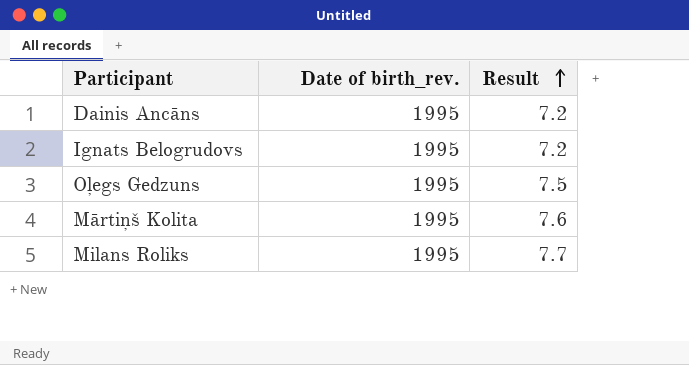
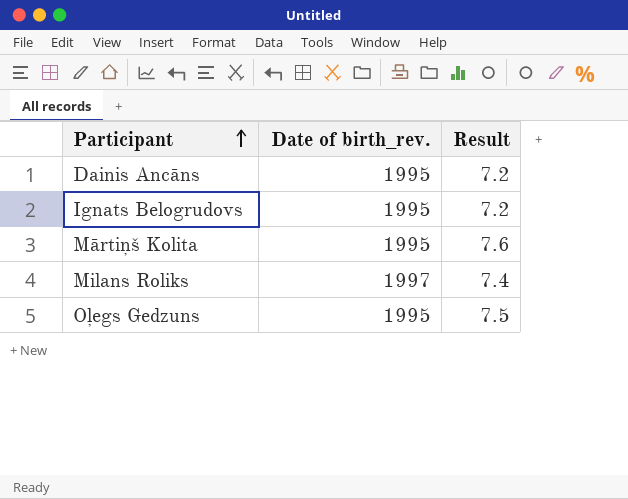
row order: Result ascending -> Participant ascending
Milans Roliks | Date of birth_rev.: 1995 -> 1997
Milans Roliks | Result: 7.7 -> 7.4

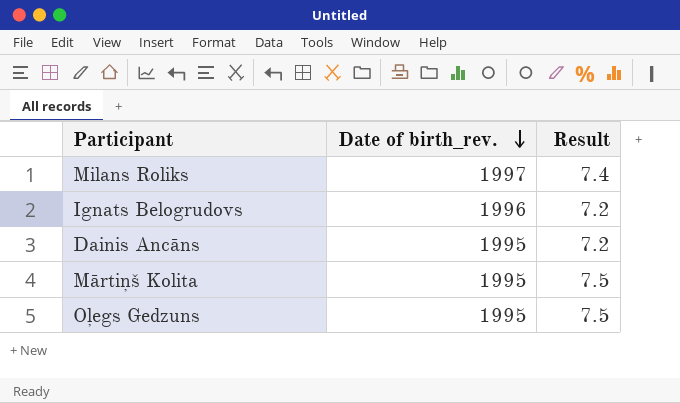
row order: Participant ascending -> Date of birth_rev. descending
Ignats Belogrudovs | Date of birth_rev.: 1995 -> 1996
Mārtiņš Kolita | Result: 7.6 -> 7.5

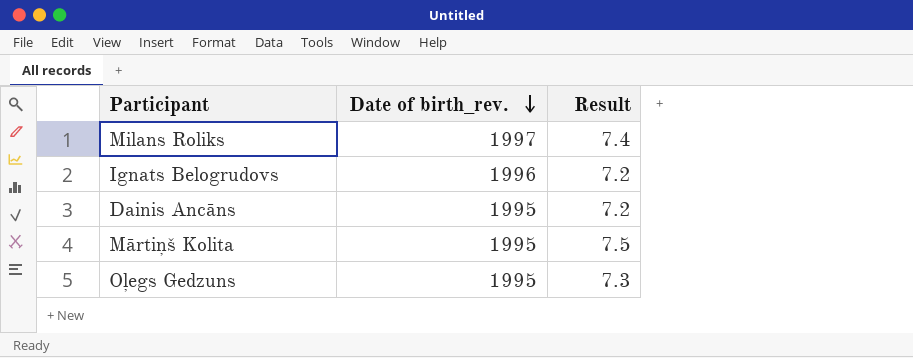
Oļegs Gedzuns | Result: 7.5 -> 7.3

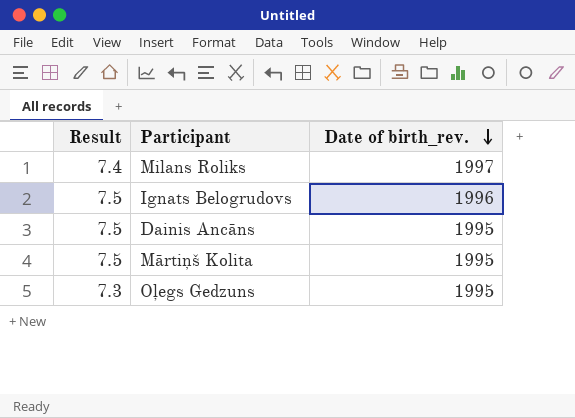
column Result | position: 3 -> 1
Ignats Belogrudovs | Result: 7.2 -> 7.5
Dainis Ancāns | Result: 7.2 -> 7.5

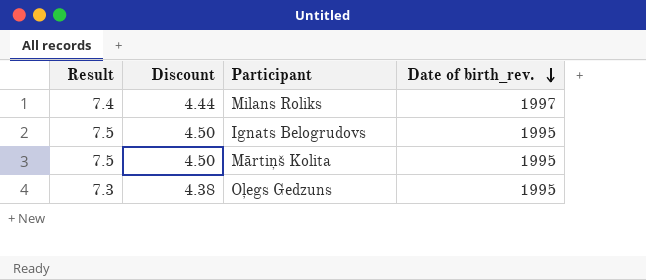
column Discount | formula: none -> [Result] * 0.6
row Dainis Ancāns: 7.5 | 1995 -> none
Ignats Belogrudovs | Date of birth_rev.: 1996 -> 1995

